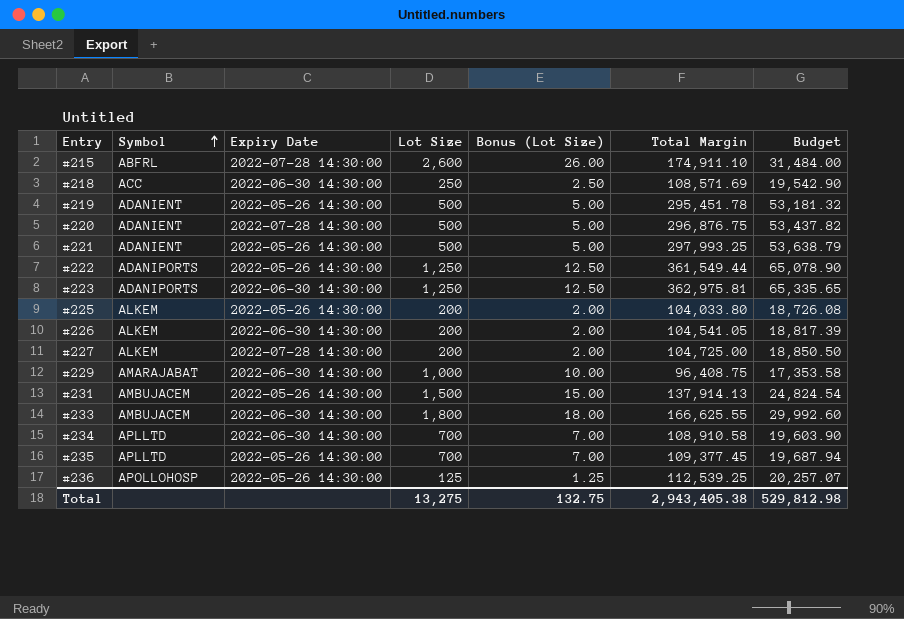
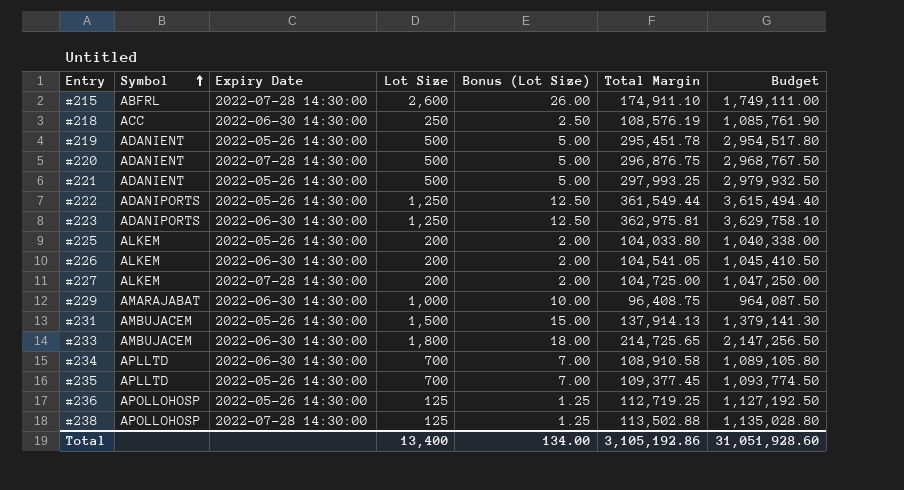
column Budget | formula: [Total Margin] * 0.18 -> [Total Margin] * 10
#218 | Total Margin: 108,571.69 -> 108,576.19
#233 | Total Margin: 166,625.55 -> 214,725.65
#236 | Total Margin: 112,539.25 -> 112,719.25
row #238: none -> APOLLOHOSP | 2022-07-28 14:30:00 | 125 | 1.25 | 113,502.88 | 1,135,028.80
Total | Lot Size: 13,275 -> 13,400
Total | Bonus (Lot Size): 132.75 -> 134.00
Total | Total Margin: 2,943,405.38 -> 3,105,192.86
Total | Budget: 529,812.98 -> 31,051,928.60

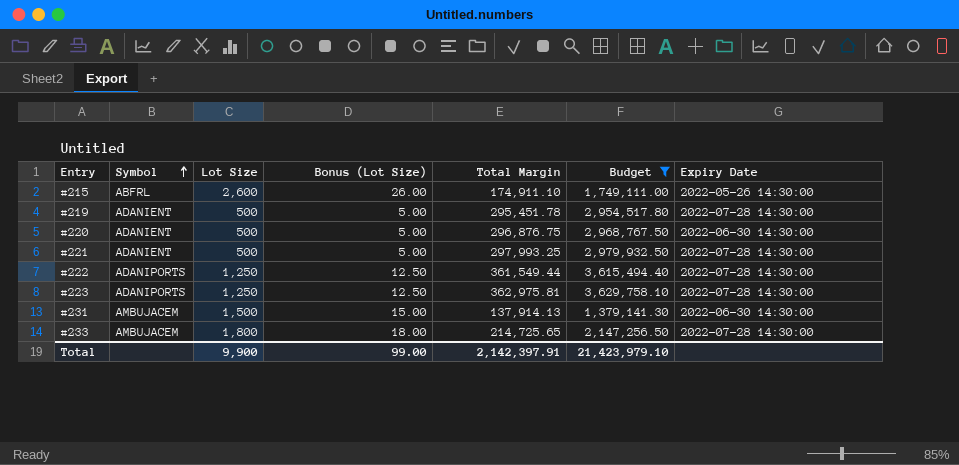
filter: none -> Budget >= 1,379,141.30
column Expiry Date | position: 3 -> 7
#215 | Expiry Date: 2022-07-28 14:30:00 -> 2022-05-26 14:30:00
#219 | Expiry Date: 2022-05-26 14:30:00 -> 2022-07-28 14:30:00
#220 | Expiry Date: 2022-07-28 14:30:00 -> 2022-06-30 14:30:00
#221 | Expiry Date: 2022-05-26 14:30:00 -> 2022-07-28 14:30:00
#222 | Expiry Date: 2022-05-26 14:30:00 -> 2022-07-28 14:30:00
#223 | Expiry Date: 2022-06-30 14:30:00 -> 2022-07-28 14:30:00
#231 | Expiry Date: 2022-05-26 14:30:00 -> 2022-06-30 14:30:00
#233 | Expiry Date: 2022-06-30 14:30:00 -> 2022-07-28 14:30:00
Total | Lot Size: 13,400 -> 9,900
Total | Bonus (Lot Size): 134.00 -> 99.00
Total | Total Margin: 3,105,192.86 -> 2,142,397.91
Total | Budget: 31,051,928.60 -> 21,423,979.10

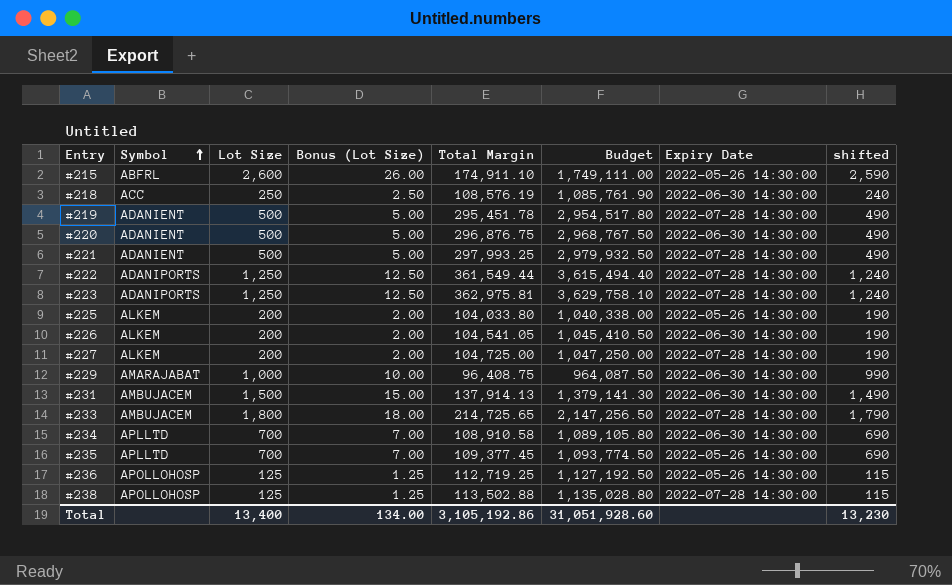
filter: Budget >= 1,379,141.30 -> none
column shifted | formula: none -> [Lot Size] - 10
Total | Lot Size: 9,900 -> 13,400
Total | Bonus (Lot Size): 99.00 -> 134.00
Total | Total Margin: 2,142,397.91 -> 3,105,192.86
Total | Budget: 21,423,979.10 -> 31,051,928.60

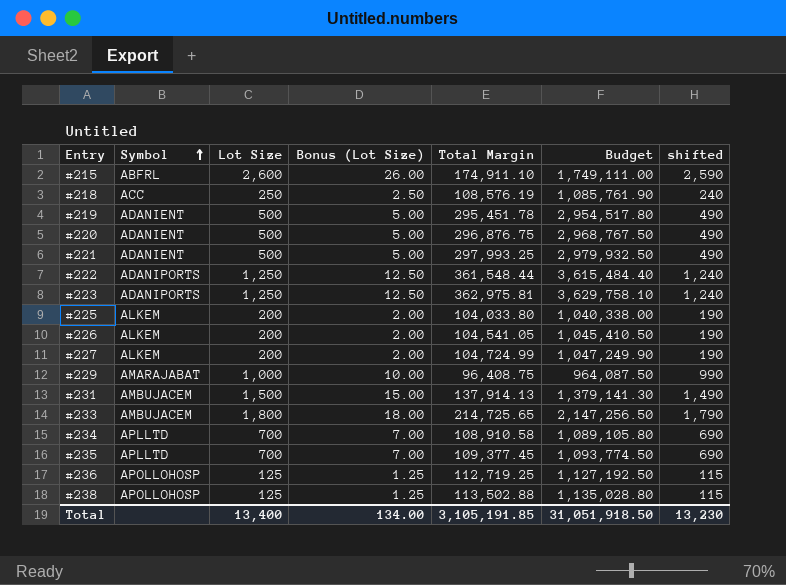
column Expiry Date | position: 7 -> none
#222 | Total Margin: 361,549.44 -> 361,548.44
#222 | Budget: 3,615,494.40 -> 3,615,484.40
#227 | Total Margin: 104,725.00 -> 104,724.99
#227 | Budget: 1,047,250.00 -> 1,047,249.90
Total | Total Margin: 3,105,192.86 -> 3,105,191.85
Total | Budget: 31,051,928.60 -> 31,051,918.50

